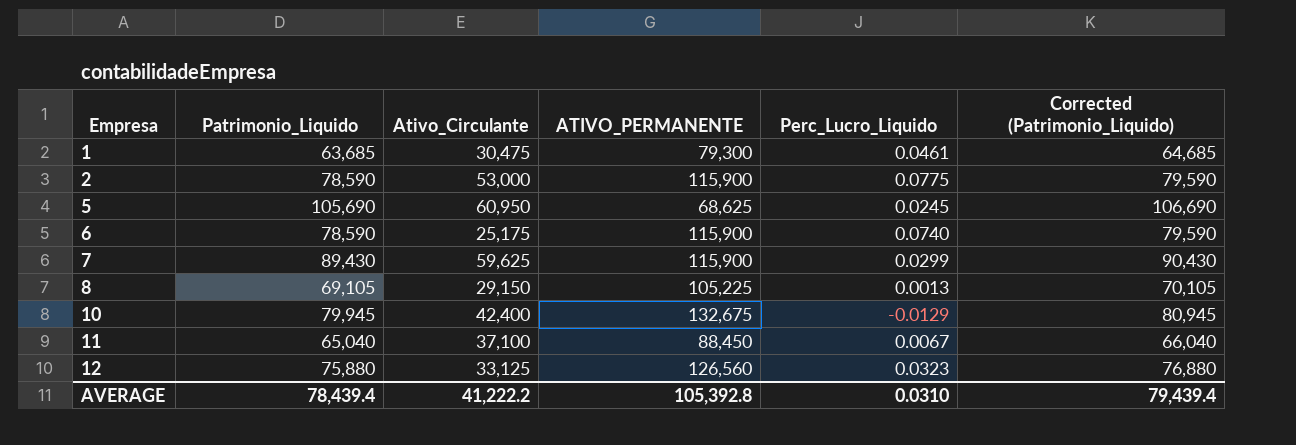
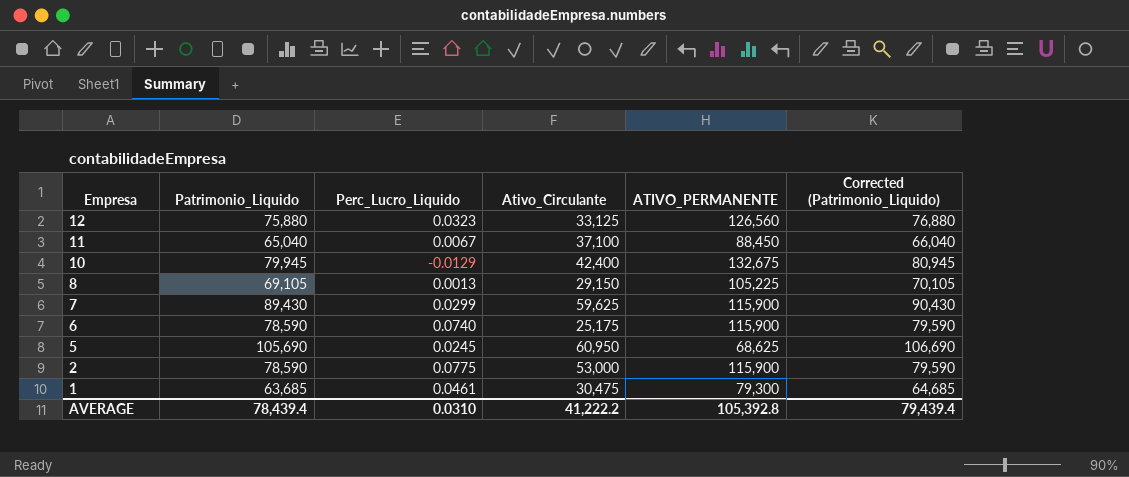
row order: Empresa ascending -> Empresa descending
column Perc_Lucro_Liquido | position: 5 -> 3

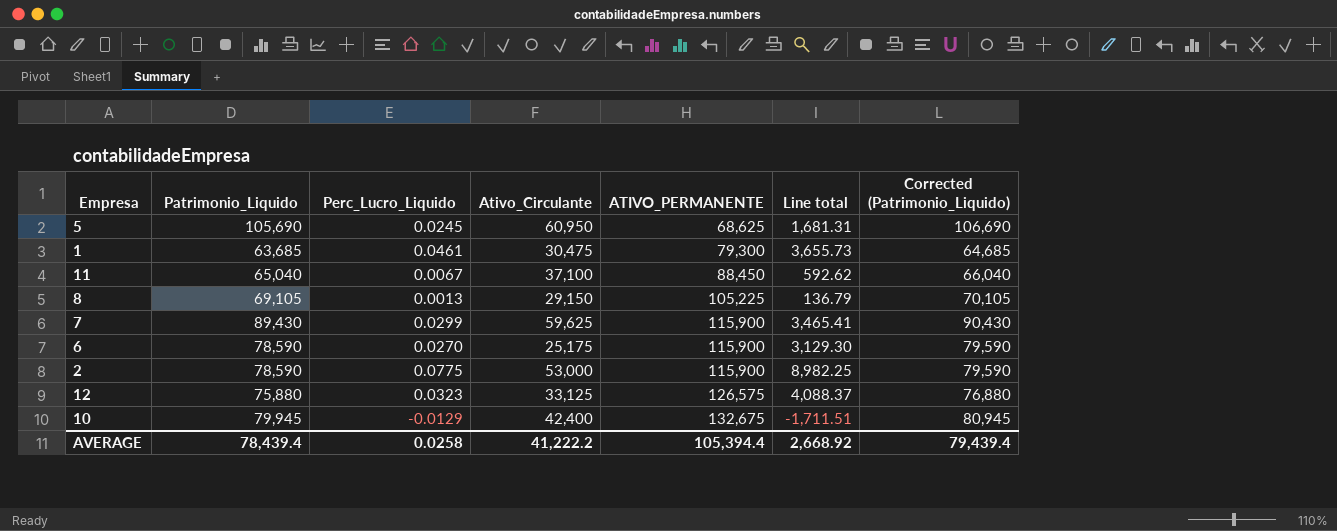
row order: Empresa descending -> ATIVO_PERMANENTE ascending
column Line total | formula: none -> [Perc_Lucro_Liquido] * [ATIVO_PERMANENTE]
6 | Perc_Lucro_Liquido: 0.0740 -> 0.0270
12 | ATIVO_PERMANENTE: 126,560 -> 126,575
AVERAGE | Perc_Lucro_Liquido: 0.0310 -> 0.0258
AVERAGE | ATIVO_PERMANENTE: 105,392.8 -> 105,394.4

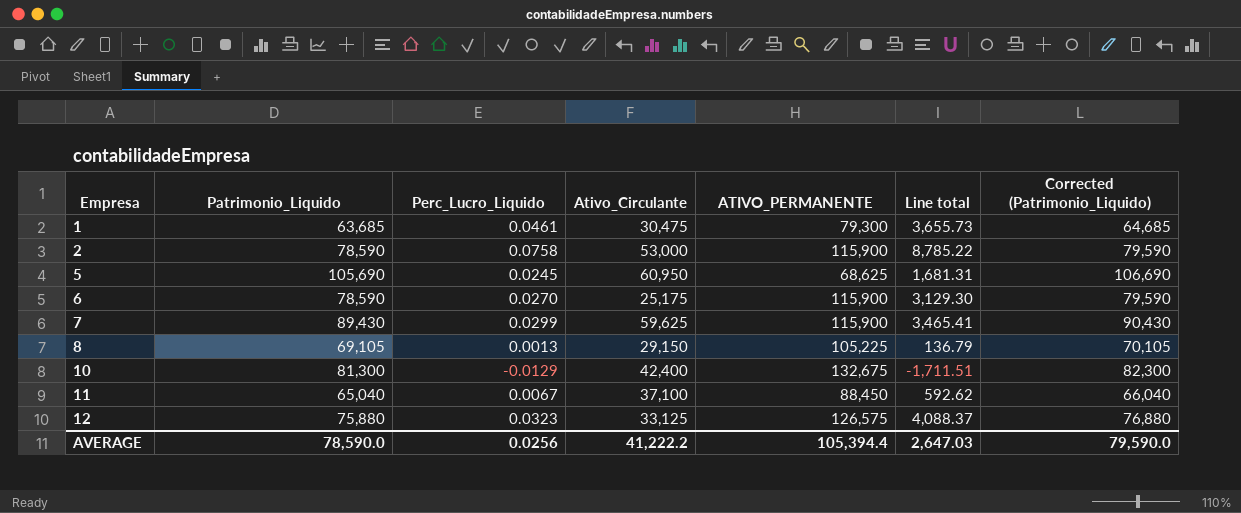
row order: ATIVO_PERMANENTE ascending -> Empresa ascending
2 | Perc_Lucro_Liquido: 0.0775 -> 0.0758
2 | Line total: 8,982.25 -> 8,785.22
10 | Patrimonio_Liquido: 79,945 -> 81,300
10 | Corrected (Patrimonio_Liquido): 80,945 -> 82,300
AVERAGE | Patrimonio_Liquido: 78,439.4 -> 78,590.0
AVERAGE | Perc_Lucro_Liquido: 0.0258 -> 0.0256
AVERAGE | Line total: 2,668.92 -> 2,647.03
AVERAGE | Corrected (Patrimonio_Liquido): 79,439.4 -> 79,590.0

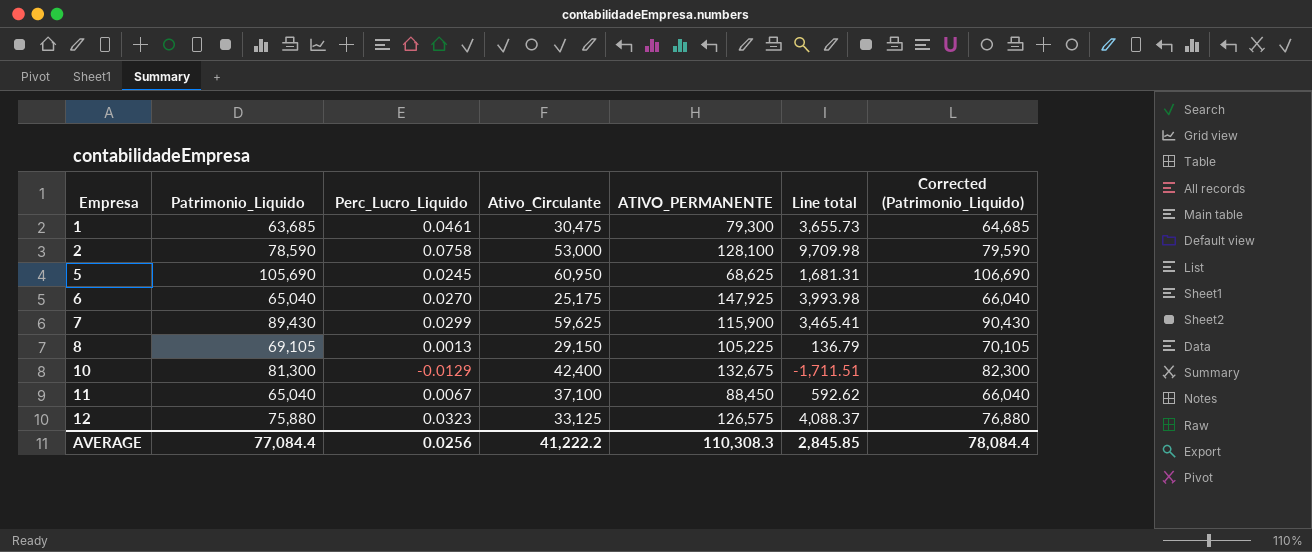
2 | ATIVO_PERMANENTE: 115,900 -> 128,100
2 | Line total: 8,785.22 -> 9,709.98
6 | Patrimonio_Liquido: 78,590 -> 65,040
6 | ATIVO_PERMANENTE: 115,900 -> 147,925
6 | Line total: 3,129.30 -> 3,993.98
6 | Corrected (Patrimonio_Liquido): 79,590 -> 66,040
AVERAGE | Patrimonio_Liquido: 78,590.0 -> 77,084.4
AVERAGE | ATIVO_PERMANENTE: 105,394.4 -> 110,308.3
AVERAGE | Line total: 2,647.03 -> 2,845.85
AVERAGE | Corrected (Patrimonio_Liquido): 79,590.0 -> 78,084.4

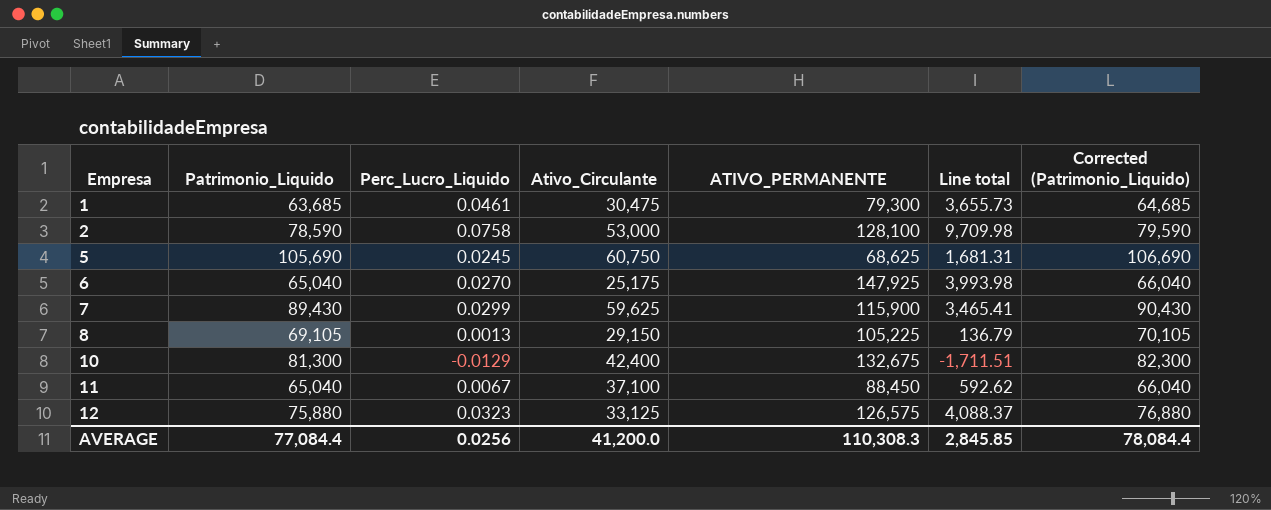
5 | Ativo_Circulante: 60,950 -> 60,750
AVERAGE | Ativo_Circulante: 41,222.2 -> 41,200.0

